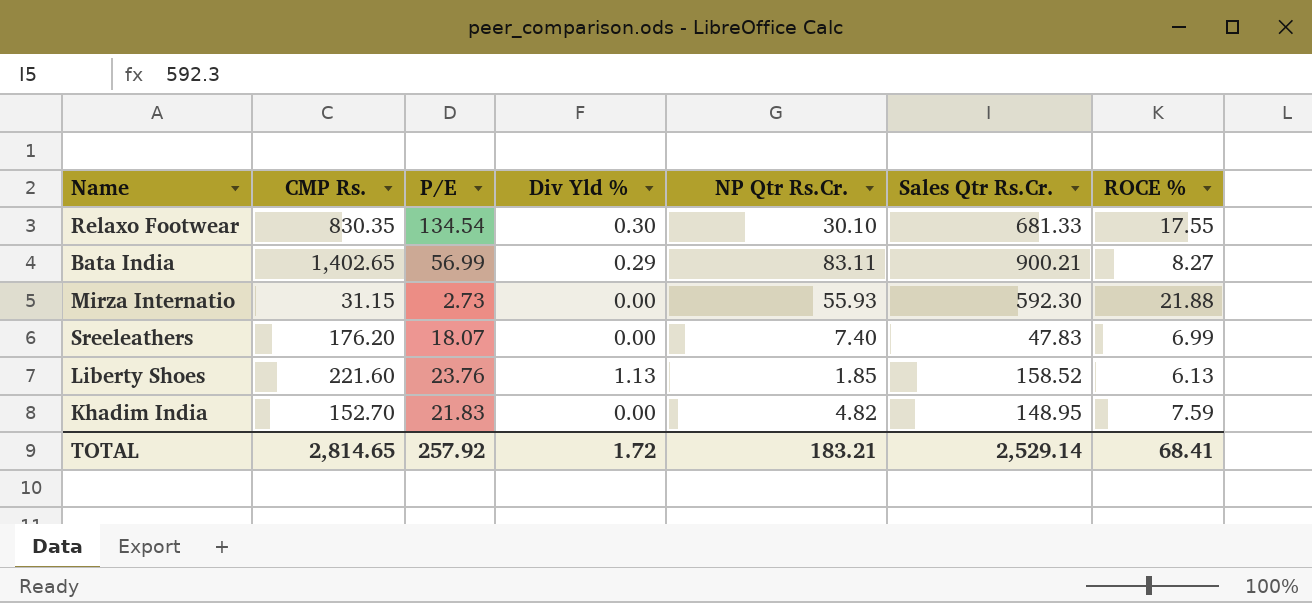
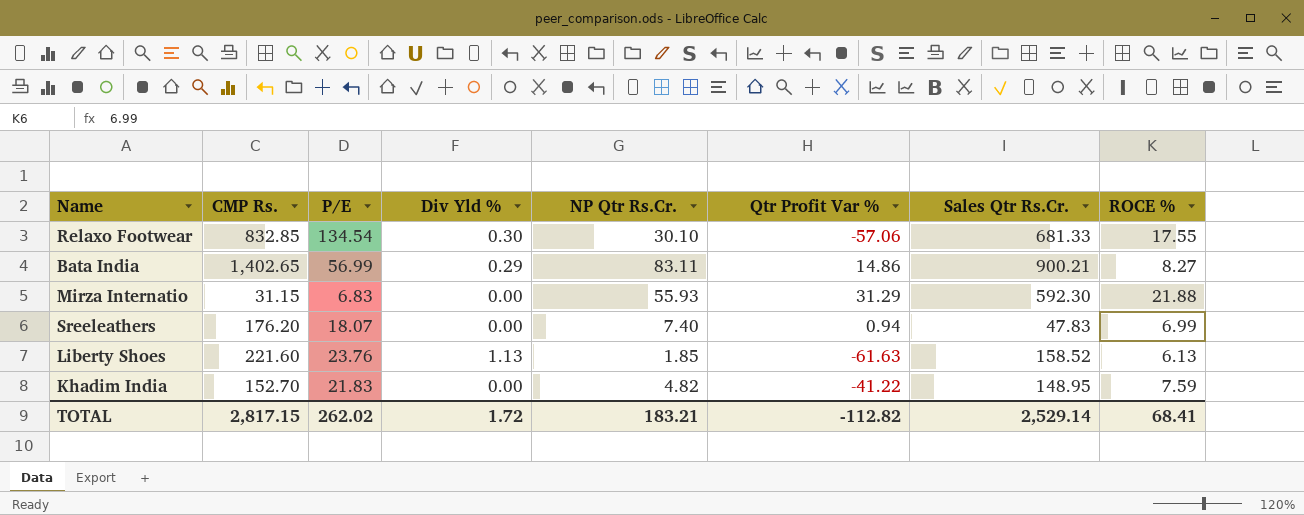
column Qtr Profit Var % | position: none -> 6
Relaxo Footwear | CMP Rs.: 830.35 -> 832.85
Mirza Internatio | P/E: 2.73 -> 6.83
TOTAL | CMP Rs.: 2,814.65 -> 2,817.15
TOTAL | P/E: 257.92 -> 262.02

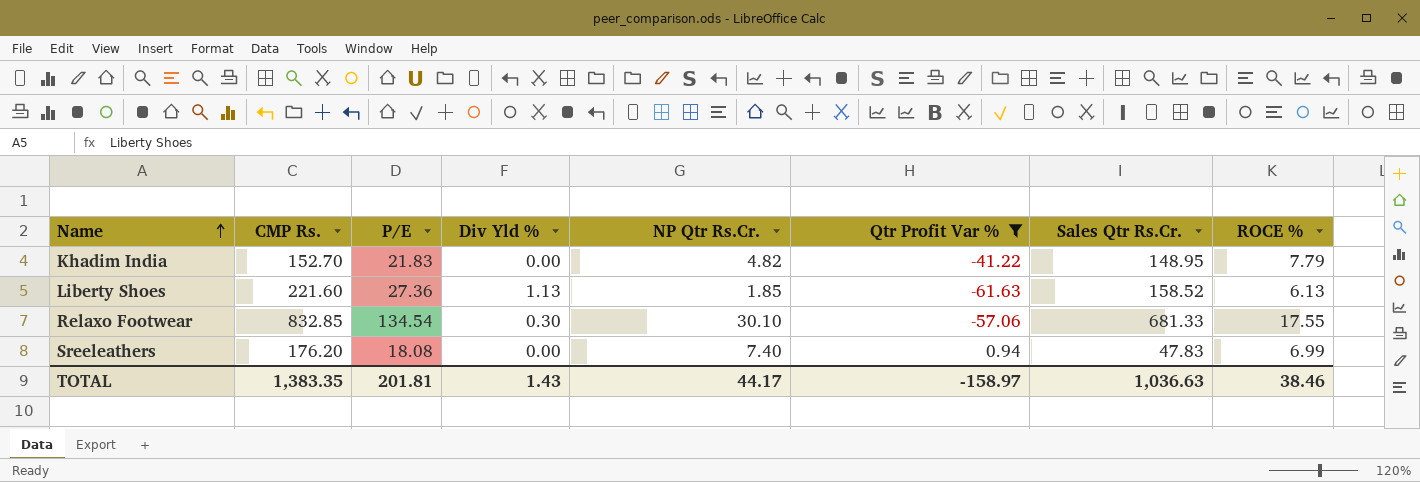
filter: none -> Qtr Profit Var % <= 0.94
row order: none -> Name ascending
Khadim India | ROCE %: 7.59 -> 7.79
Liberty Shoes | P/E: 23.76 -> 27.36
Sreeleathers | P/E: 18.07 -> 18.08
TOTAL | CMP Rs.: 2,817.15 -> 1,383.35
TOTAL | P/E: 262.02 -> 201.81
TOTAL | Div Yld %: 1.72 -> 1.43
TOTAL | NP Qtr Rs.Cr.: 183.21 -> 44.17
TOTAL | Qtr Profit Var %: -112.82 -> -158.97
TOTAL | Sales Qtr Rs.Cr.: 2,529.14 -> 1,036.63
TOTAL | ROCE %: 68.41 -> 38.46

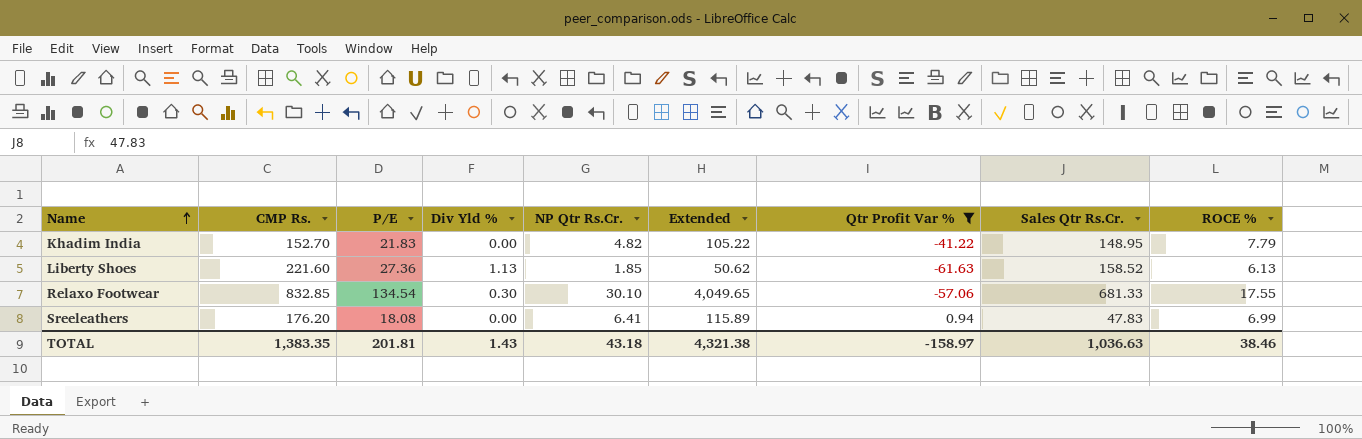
column Extended | formula: none -> [P/E] * [NP Qtr Rs.Cr.]
Sreeleathers | NP Qtr Rs.Cr.: 7.40 -> 6.41
TOTAL | NP Qtr Rs.Cr.: 44.17 -> 43.18

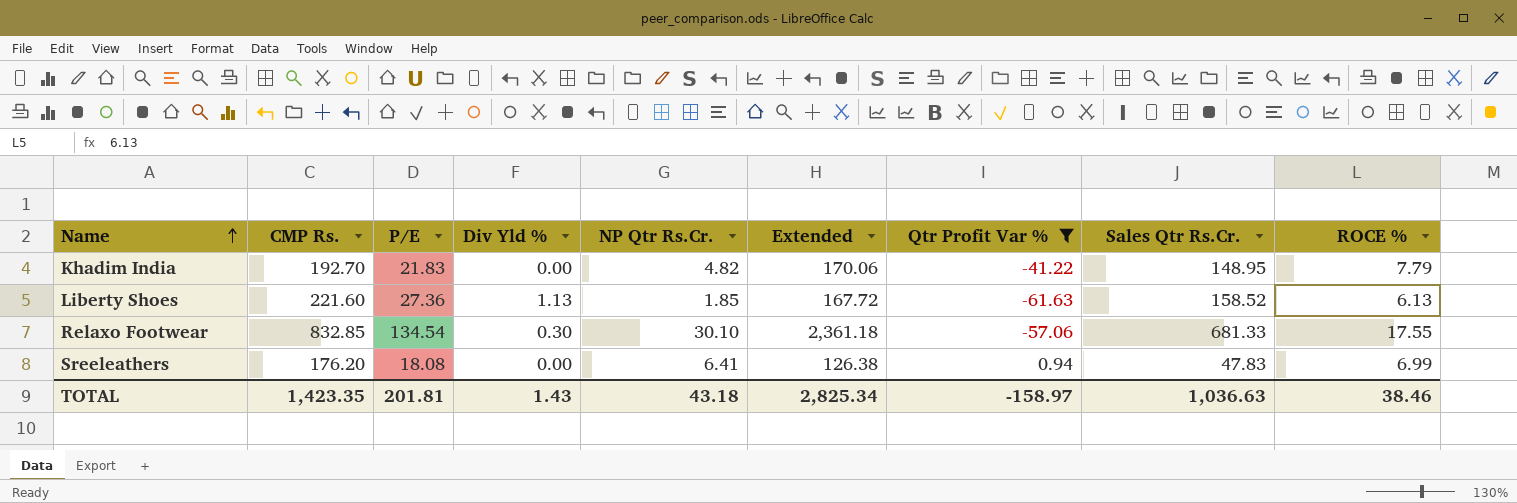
column Extended | formula: [P/E] * [NP Qtr Rs.Cr.] -> [P/E] * [ROCE %]
Khadim India | CMP Rs.: 152.70 -> 192.70
TOTAL | CMP Rs.: 1,383.35 -> 1,423.35
TOTAL | Extended: 4,321.38 -> 2,825.34

